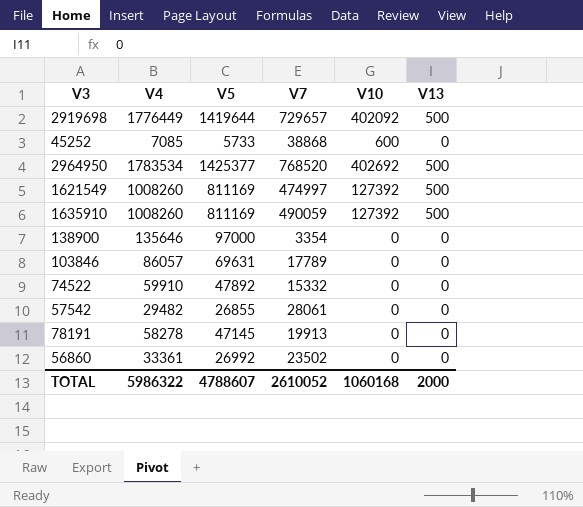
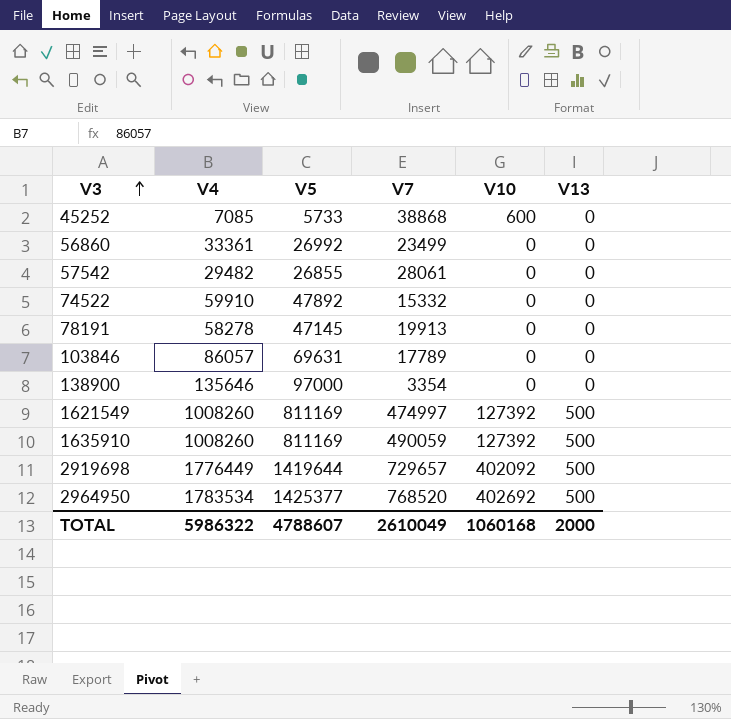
row order: none -> V3 ascending
56860 | V7: 23502 -> 23499
TOTAL | V7: 2610052 -> 2610049

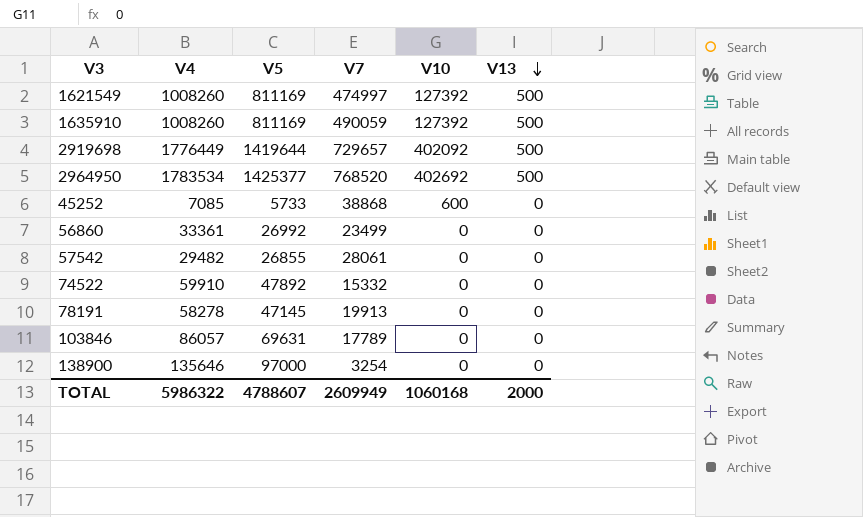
row order: V3 ascending -> V13 descending
138900 | V7: 3354 -> 3254
TOTAL | V7: 2610049 -> 2609949

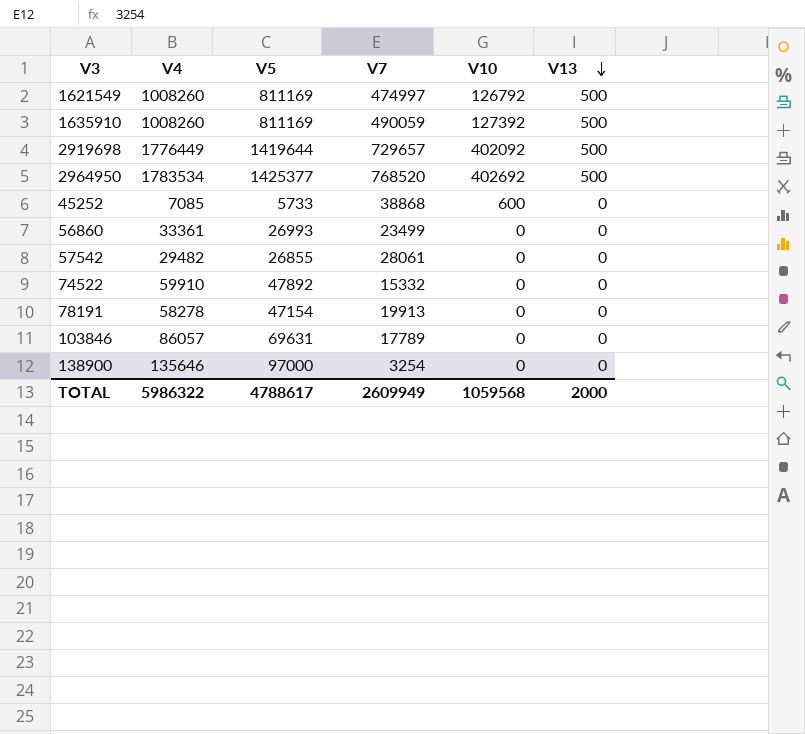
1621549 | V10: 127392 -> 126792
56860 | V5: 26992 -> 26993
78191 | V5: 47145 -> 47154
TOTAL | V5: 4788607 -> 4788617
TOTAL | V10: 1060168 -> 1059568

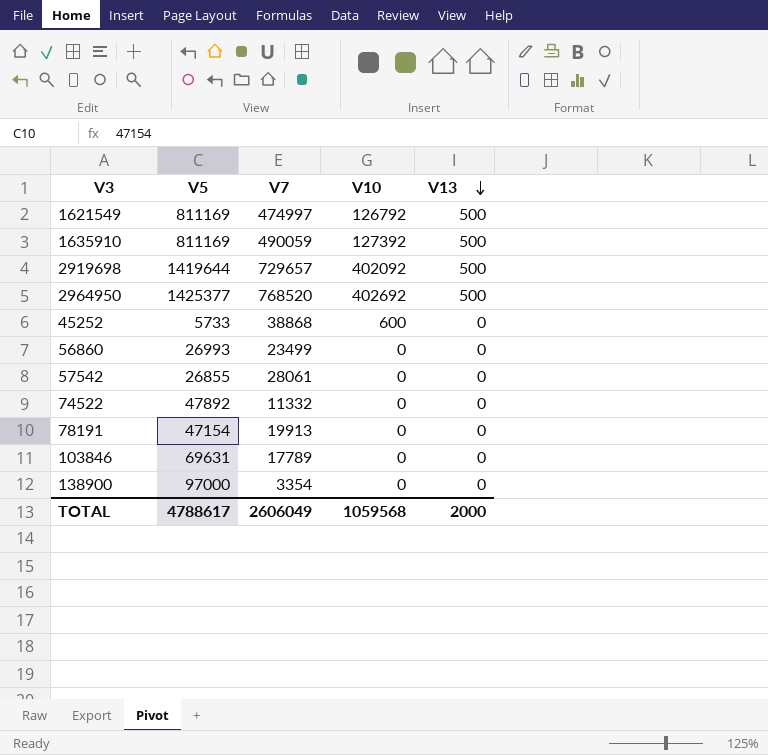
column V4 | position: 2 -> none
74522 | V7: 15332 -> 11332
138900 | V7: 3254 -> 3354
TOTAL | V7: 2609949 -> 2606049

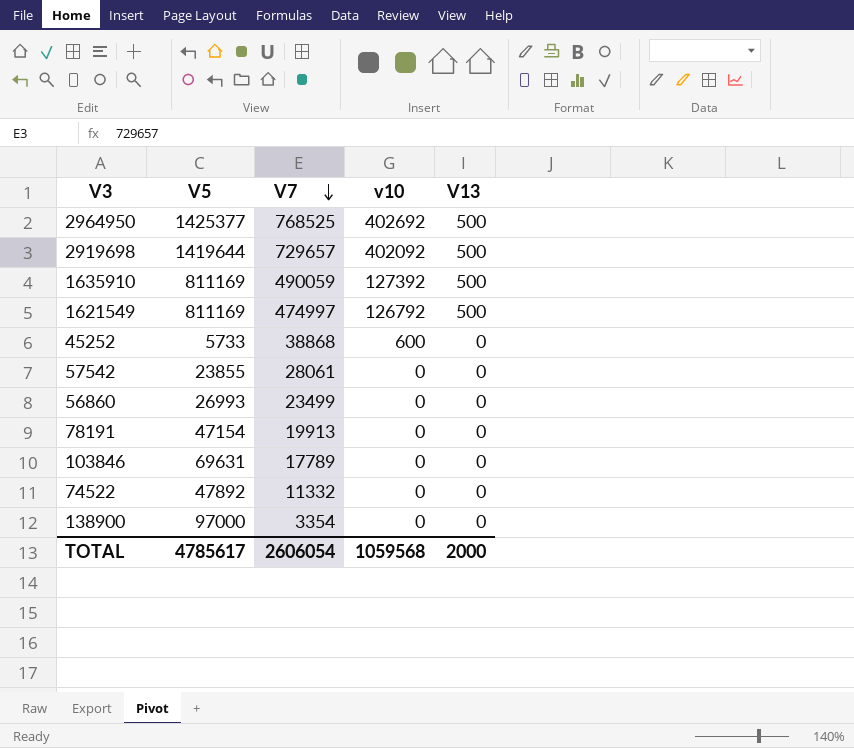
row order: V13 descending -> V7 descending
column name: V10 -> v10
2964950 | V7: 768520 -> 768525
57542 | V5: 26855 -> 23855
TOTAL | V5: 4788617 -> 4785617
TOTAL | V7: 2606049 -> 2606054

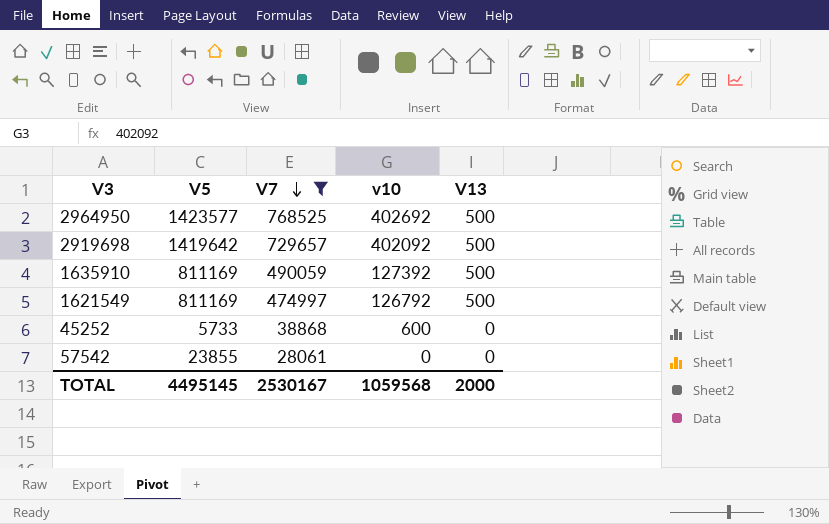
filter: none -> V7 >= 28061
2964950 | V5: 1425377 -> 1423577
2919698 | V5: 1419644 -> 1419642
TOTAL | V5: 4785617 -> 4495145
TOTAL | V7: 2606054 -> 2530167

